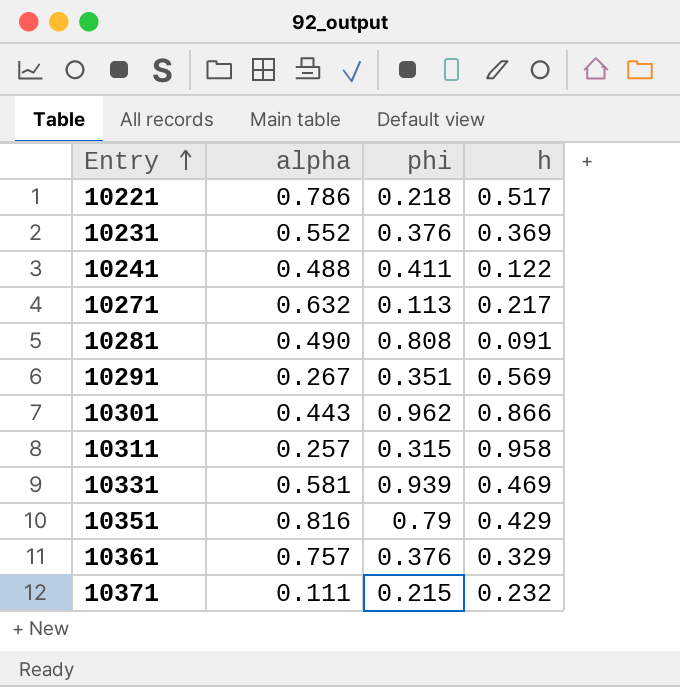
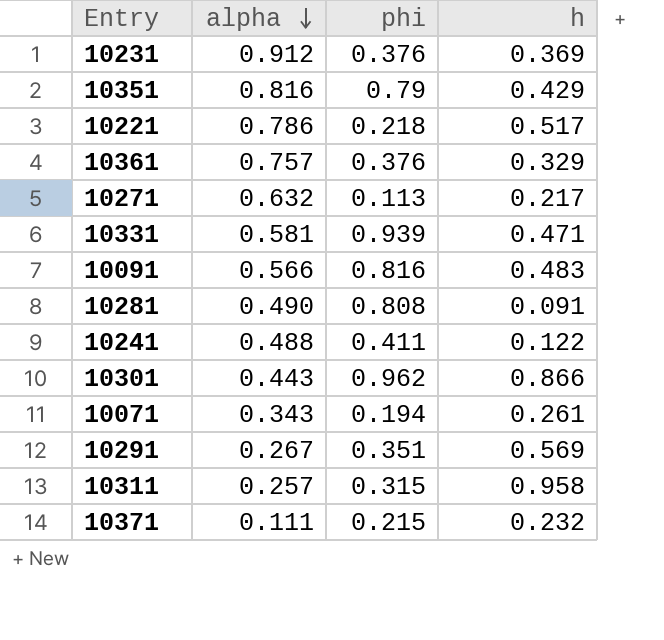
row order: Entry ascending -> alpha descending
10231 | alpha: 0.552 -> 0.912
10331 | h: 0.469 -> 0.471
row 10091: none -> 0.566 | 0.816 | 0.483
row 10071: none -> 0.343 | 0.194 | 0.261

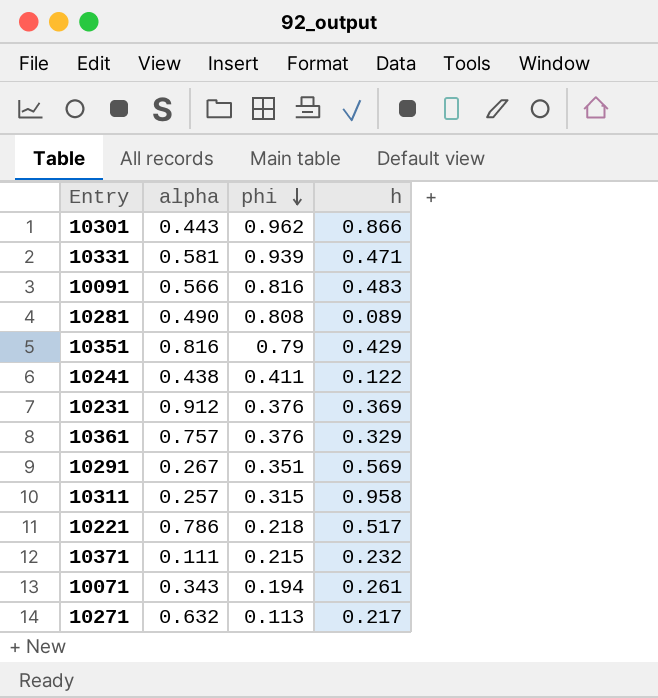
row order: alpha descending -> phi descending
10281 | h: 0.091 -> 0.089
10241 | alpha: 0.488 -> 0.438

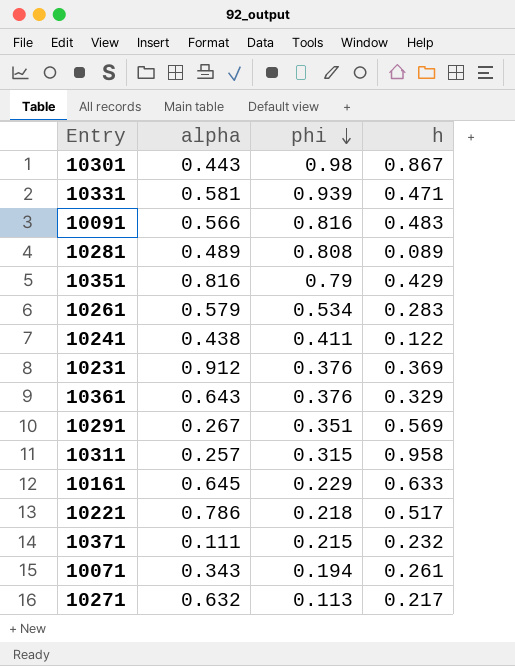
10301 | phi: 0.962 -> 0.98
10301 | h: 0.866 -> 0.867
10281 | alpha: 0.490 -> 0.489
row 10261: none -> 0.579 | 0.534 | 0.283
10361 | alpha: 0.757 -> 0.643
row 10161: none -> 0.645 | 0.229 | 0.633

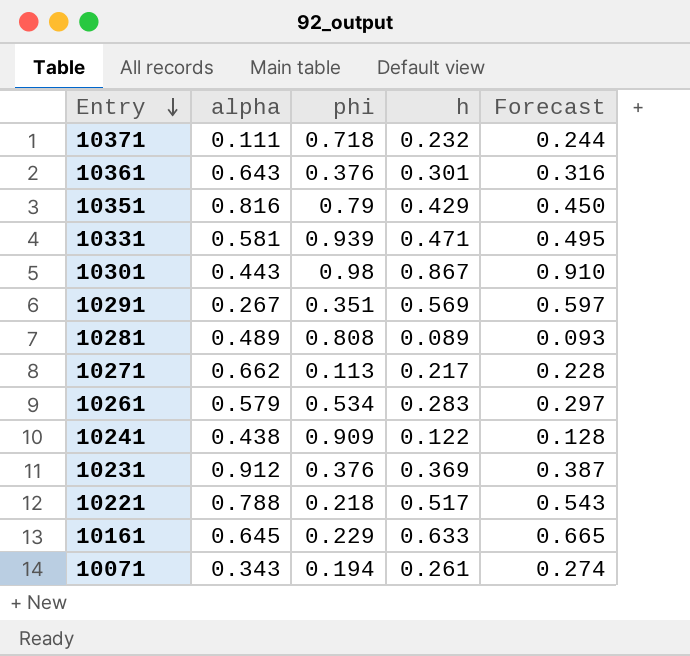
row order: phi descending -> Entry descending
column Forecast | formula: none -> [h] * 1.05
row 10091: 0.566 | 0.816 | 0.483 -> none
row 10311: 0.257 | 0.315 | 0.958 -> none
10371 | phi: 0.215 -> 0.718
10361 | h: 0.329 -> 0.301
10271 | alpha: 0.632 -> 0.662
10241 | phi: 0.411 -> 0.909
10221 | alpha: 0.786 -> 0.788

